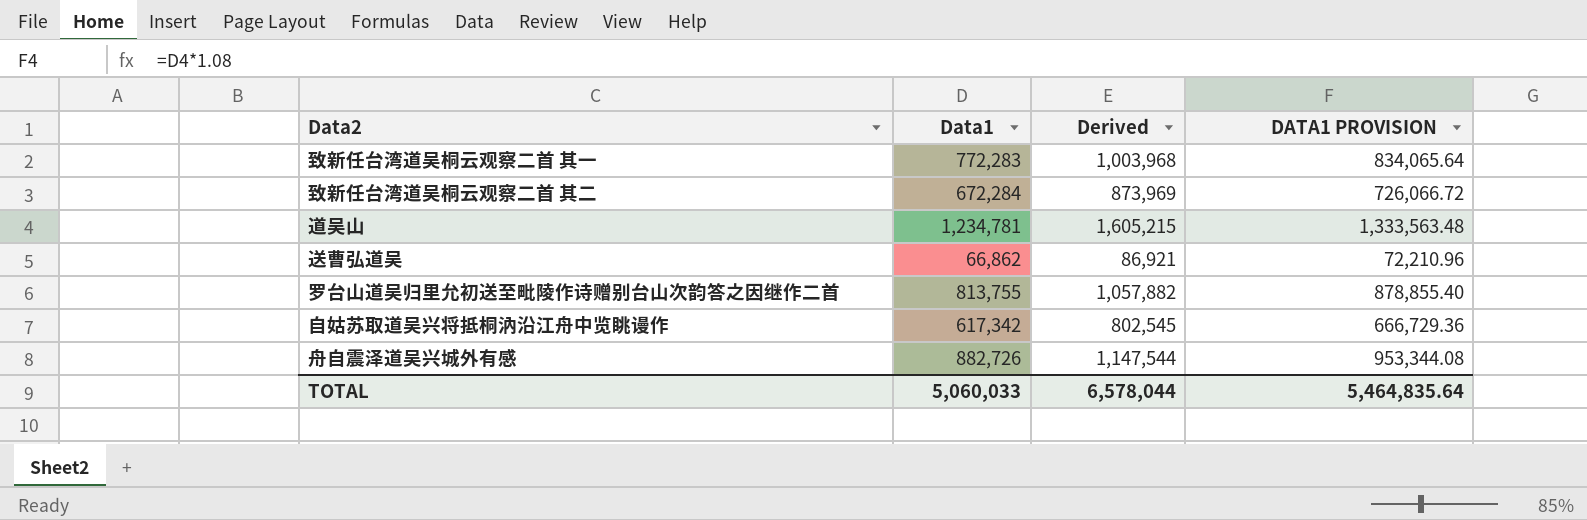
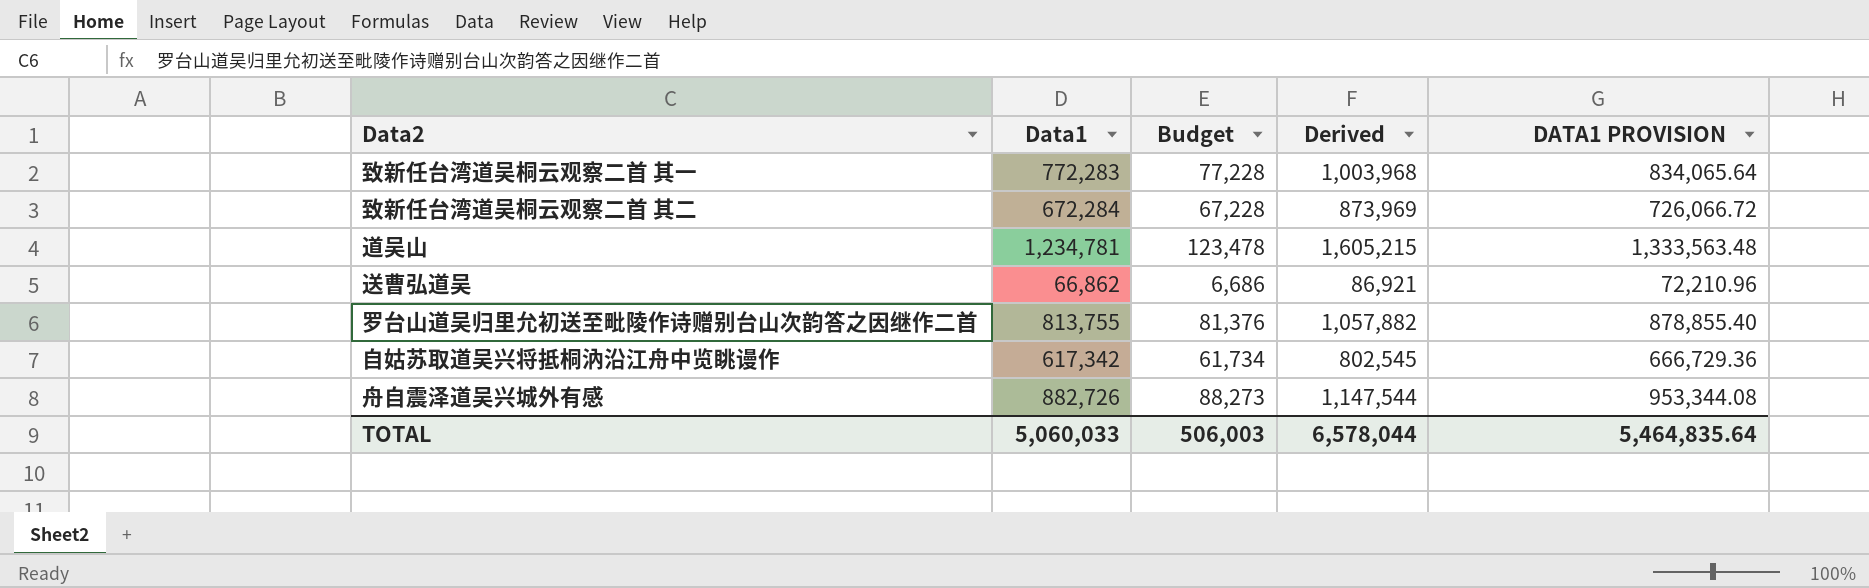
column Budget | formula: none -> [Data1] * 0.1

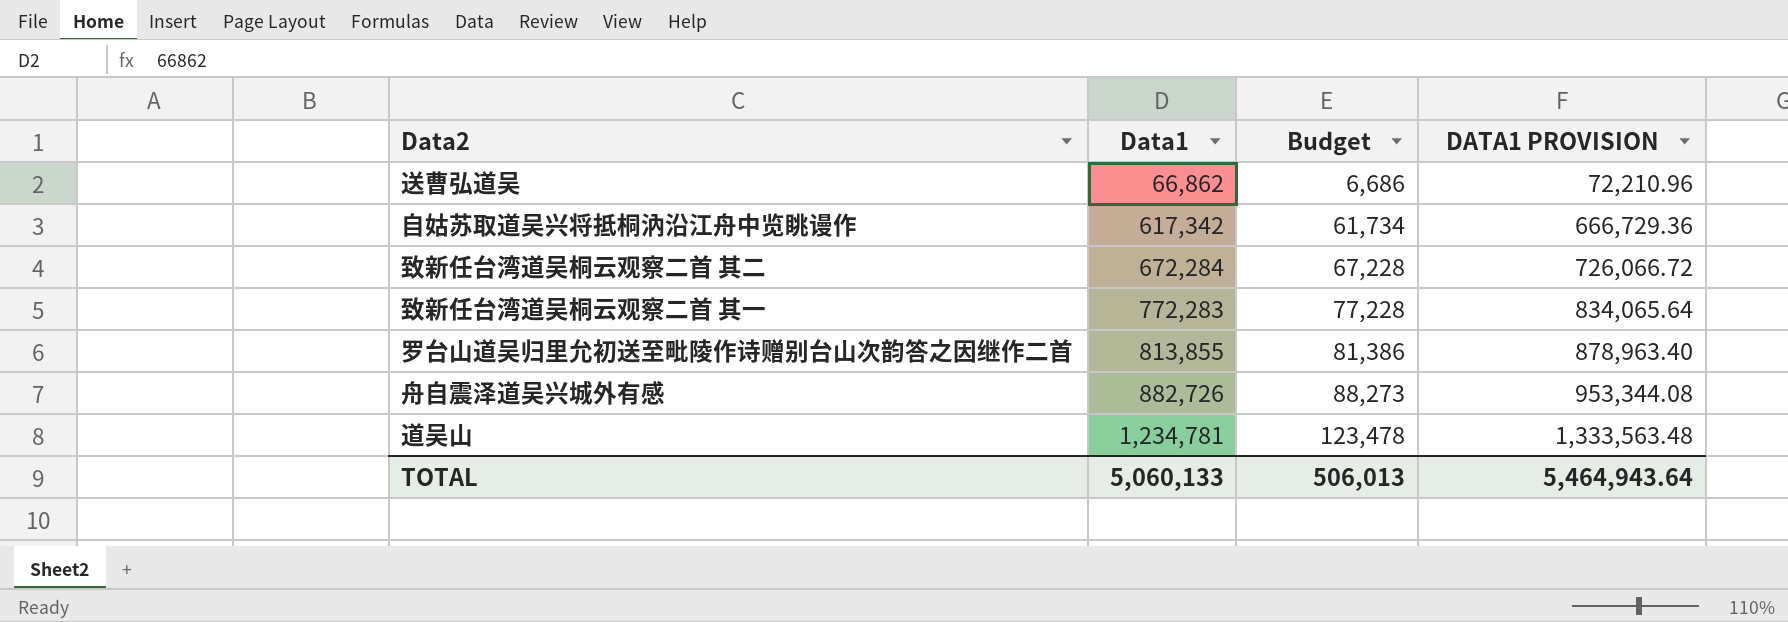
row order: none -> Data1 ascending
column Derived | formula: [Data1] * 1.3 -> none
罗台山道吴归里允初送至毗陵作诗赠别台山次韵答之因继作二首 | Data1: 813,755 -> 813,855
罗台山道吴归里允初送至毗陵作诗赠别台山次韵答之因继作二首 | Budget: 81,376 -> 81,386
罗台山道吴归里允初送至毗陵作诗赠别台山次韵答之因继作二首 | DATA1 PROVISION: 878,855.40 -> 878,963.40
TOTAL | Data1: 5,060,033 -> 5,060,133
TOTAL | Budget: 506,003 -> 506,013
TOTAL | DATA1 PROVISION: 5,464,835.64 -> 5,464,943.64

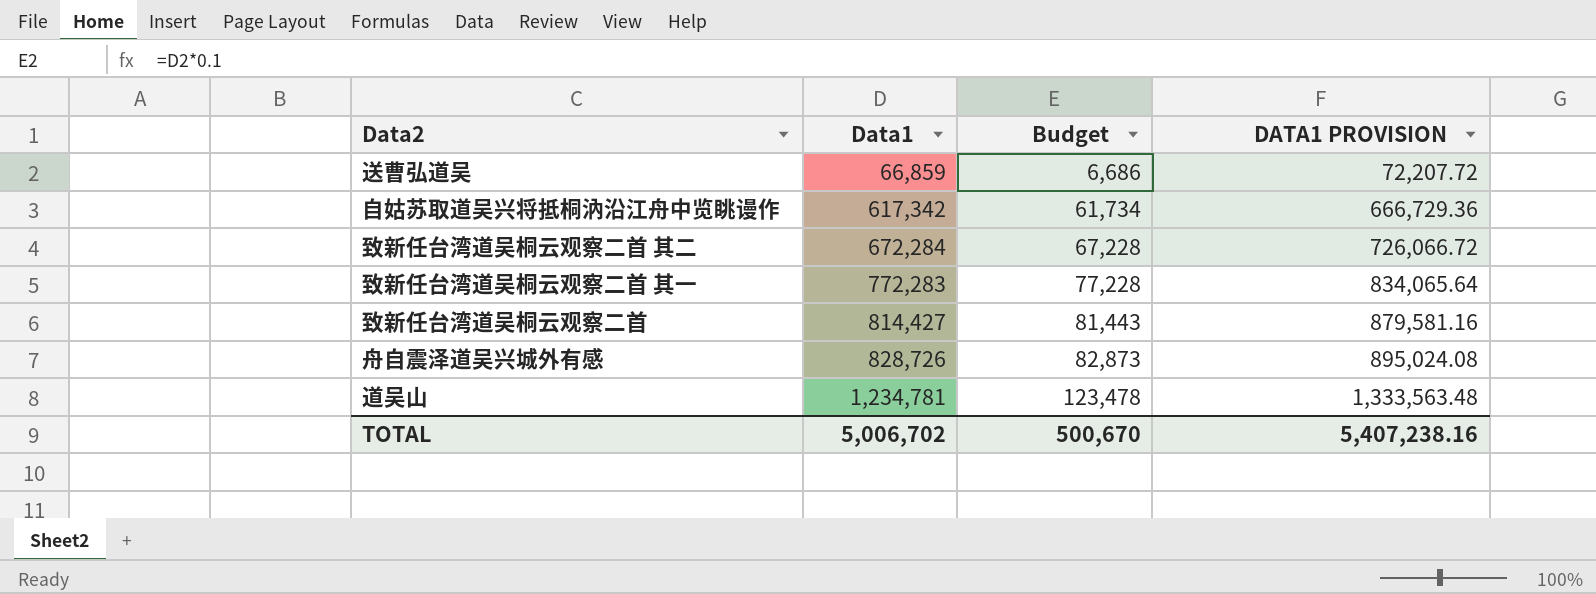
row 罗台山道吴归里允初送至毗陵作诗赠别台山次韵答之因继作二首: 813,855 | 81,386 | 878,963.40 -> none
送曹弘道吴 | Data1: 66,862 -> 66,859
送曹弘道吴 | DATA1 PROVISION: 72,210.96 -> 72,207.72
row 致新任台湾道吴桐云观察二首: none -> 814,427 | 81,443 | 879,581.16
舟自震泽道吴兴城外有感 | Data1: 882,726 -> 828,726
舟自震泽道吴兴城外有感 | Budget: 88,273 -> 82,873
舟自震泽道吴兴城外有感 | DATA1 PROVISION: 953,344.08 -> 895,024.08
TOTAL | Data1: 5,060,133 -> 5,006,702
TOTAL | Budget: 506,013 -> 500,670
TOTAL | DATA1 PROVISION: 5,464,943.64 -> 5,407,238.16

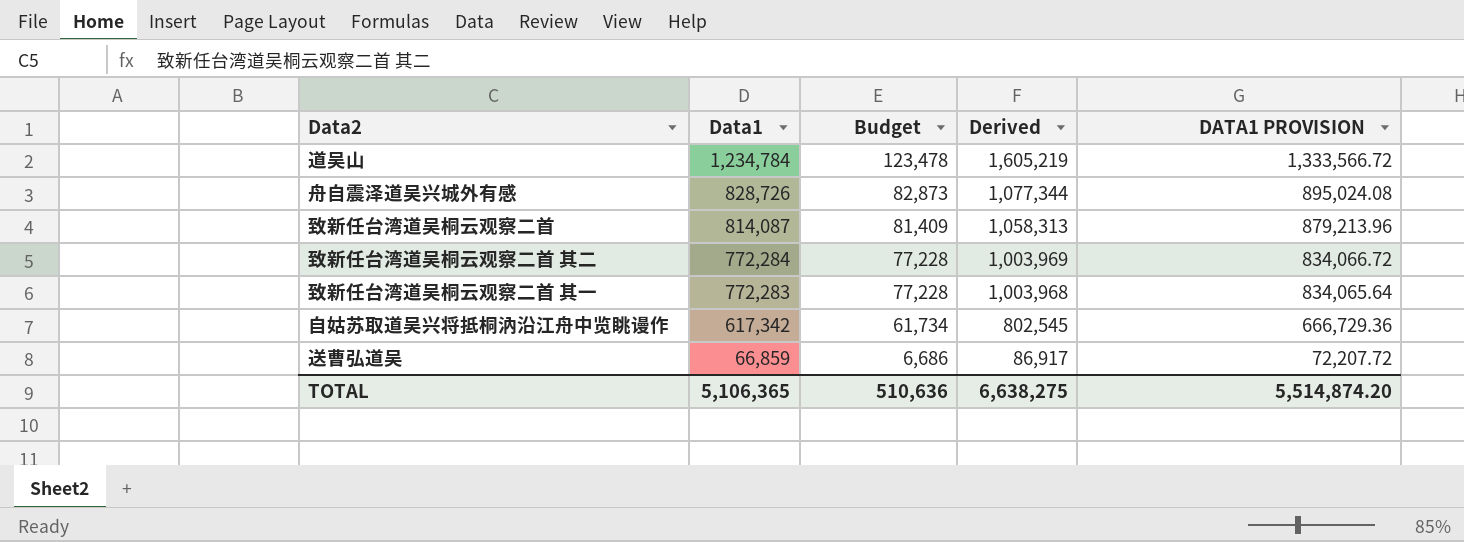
row order: Data1 ascending -> Data1 descending
column Derived | formula: none -> [Data1] * 1.3
道吴山 | Data1: 1,234,781 -> 1,234,784
道吴山 | DATA1 PROVISION: 1,333,563.48 -> 1,333,566.72
致新任台湾道吴桐云观察二首 | Data1: 814,427 -> 814,087
致新任台湾道吴桐云观察二首 | Budget: 81,443 -> 81,409
致新任台湾道吴桐云观察二首 | DATA1 PROVISION: 879,581.16 -> 879,213.96
致新任台湾道吴桐云观察二首 其二 | Data1: 672,284 -> 772,284
致新任台湾道吴桐云观察二首 其二 | Budget: 67,228 -> 77,228
致新任台湾道吴桐云观察二首 其二 | DATA1 PROVISION: 726,066.72 -> 834,066.72
TOTAL | Data1: 5,006,702 -> 5,106,365
TOTAL | Budget: 500,670 -> 510,636
TOTAL | DATA1 PROVISION: 5,407,238.16 -> 5,514,874.20

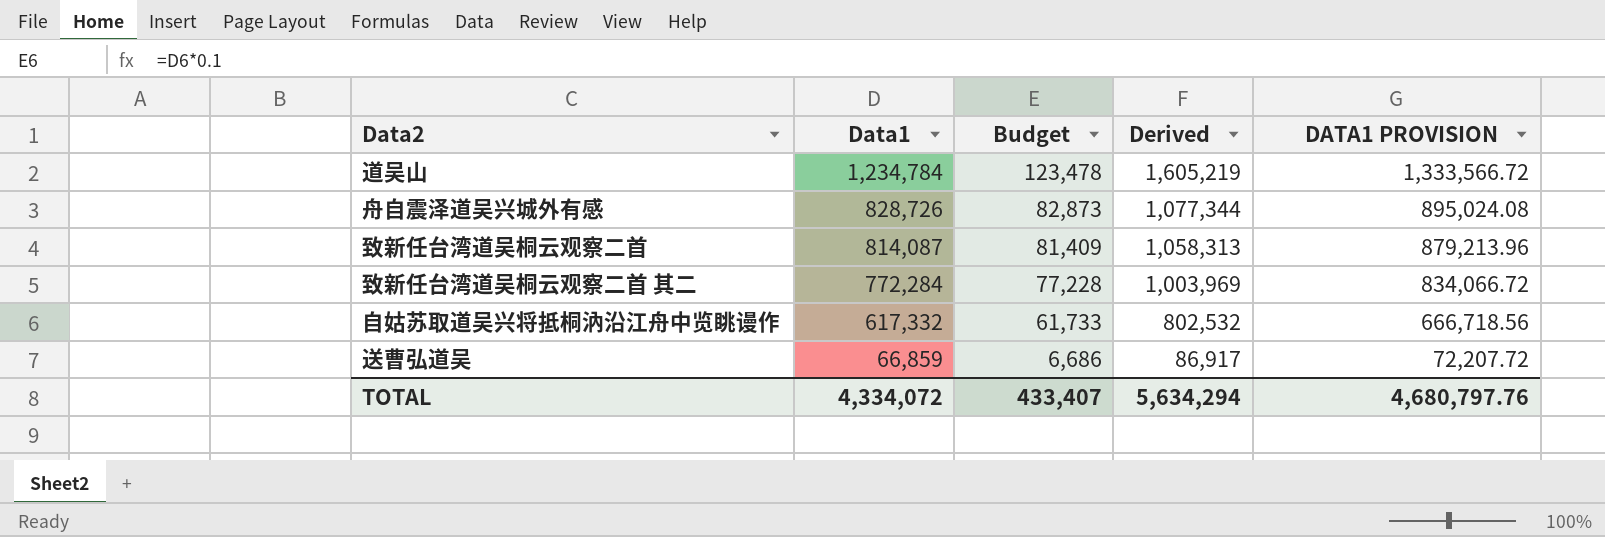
row 致新任台湾道吴桐云观察二首 其一: 772,283 | 77,228 | 1,003,968 | 834,065.64 -> none
自姑苏取道吴兴将抵桐汭沿江舟中览眺谩作 | Data1: 617,342 -> 617,332
自姑苏取道吴兴将抵桐汭沿江舟中览眺谩作 | Budget: 61,734 -> 61,733
自姑苏取道吴兴将抵桐汭沿江舟中览眺谩作 | Derived: 802,545 -> 802,532
自姑苏取道吴兴将抵桐汭沿江舟中览眺谩作 | DATA1 PROVISION: 666,729.36 -> 666,718.56
TOTAL | Data1: 5,106,365 -> 4,334,072
TOTAL | Budget: 510,636 -> 433,407
TOTAL | Derived: 6,638,275 -> 5,634,294
TOTAL | DATA1 PROVISION: 5,514,874.20 -> 4,680,797.76

